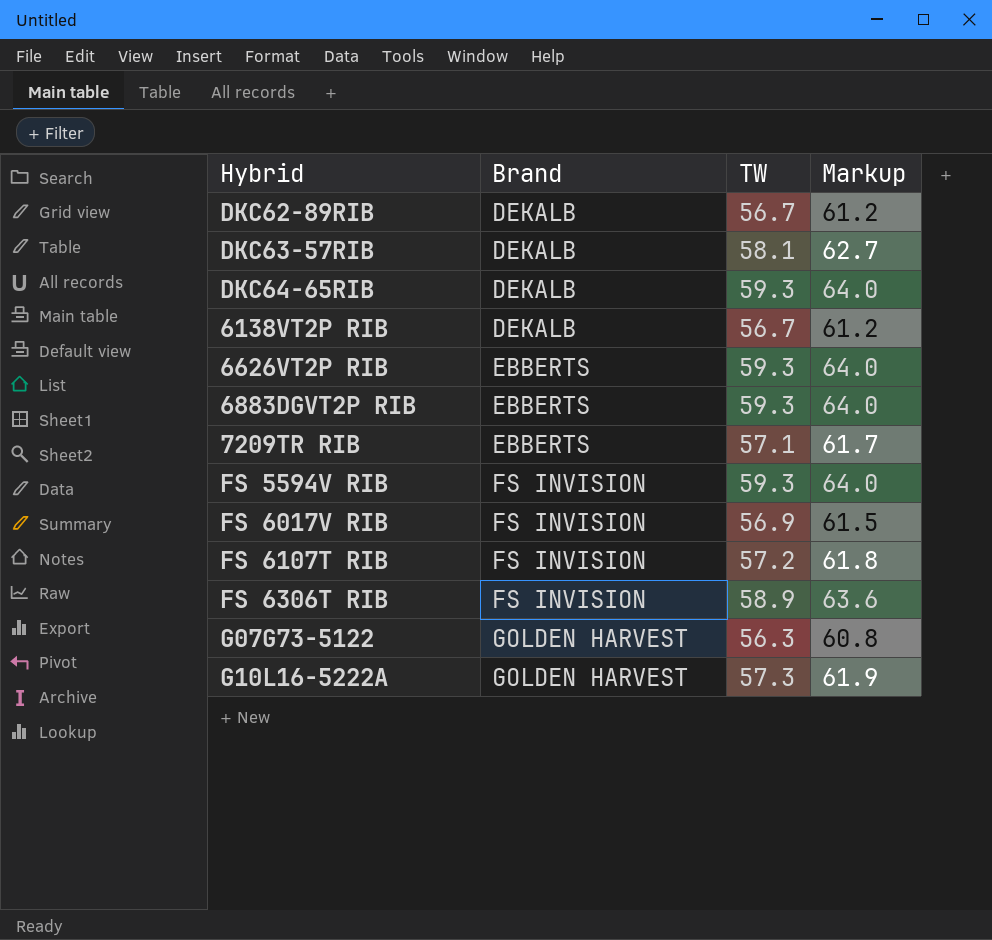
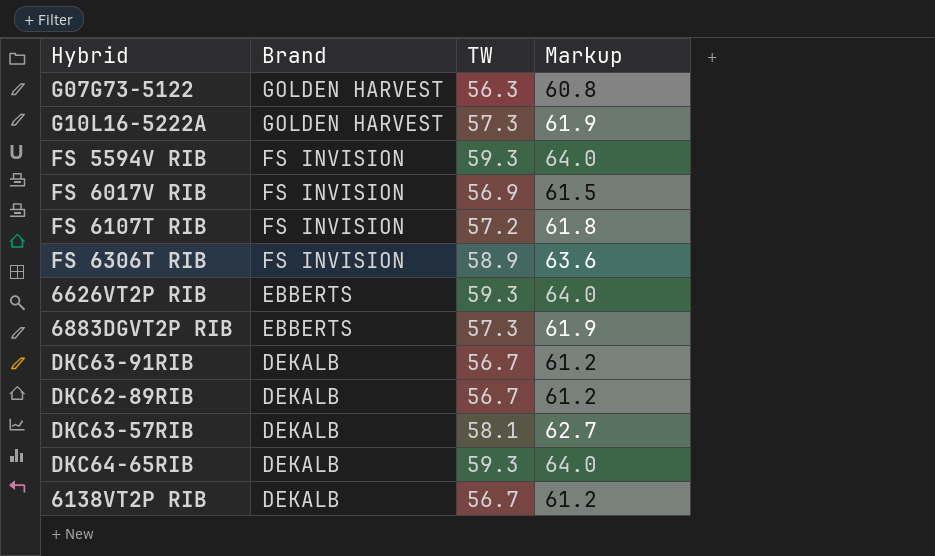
row order: Brand ascending -> Brand descending
row 7209TR RIB: EBBERTS | 57.1 | 61.7 -> none
6883DGVT2P RIB | TW: 59.3 -> 57.3
6883DGVT2P RIB | Markup: 64.0 -> 61.9
row DKC63-91RIB: none -> DEKALB | 56.7 | 61.2

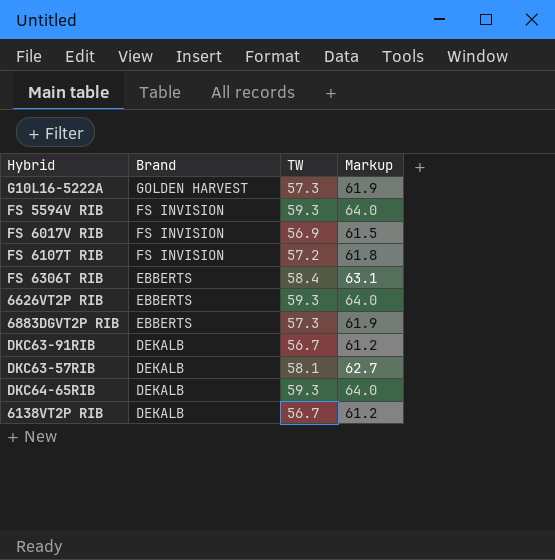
row G07G73-5122: GOLDEN HARVEST | 56.3 | 60.8 -> none
row DKC62-89RIB: DEKALB | 56.7 | 61.2 -> none
FS 6306T RIB | Brand: FS INVISION -> EBBERTS
FS 6306T RIB | TW: 58.9 -> 58.4
FS 6306T RIB | Markup: 63.6 -> 63.1

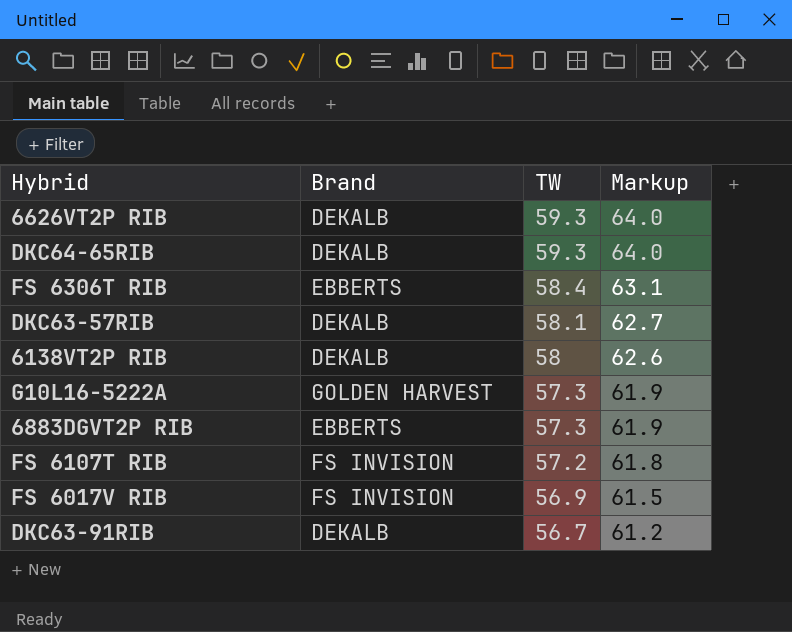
row order: Brand descending -> TW descending
row FS 5594V RIB: FS INVISION | 59.3 | 64.0 -> none
6626VT2P RIB | Brand: EBBERTS -> DEKALB
6138VT2P RIB | TW: 56.7 -> 58
6138VT2P RIB | Markup: 61.2 -> 62.6

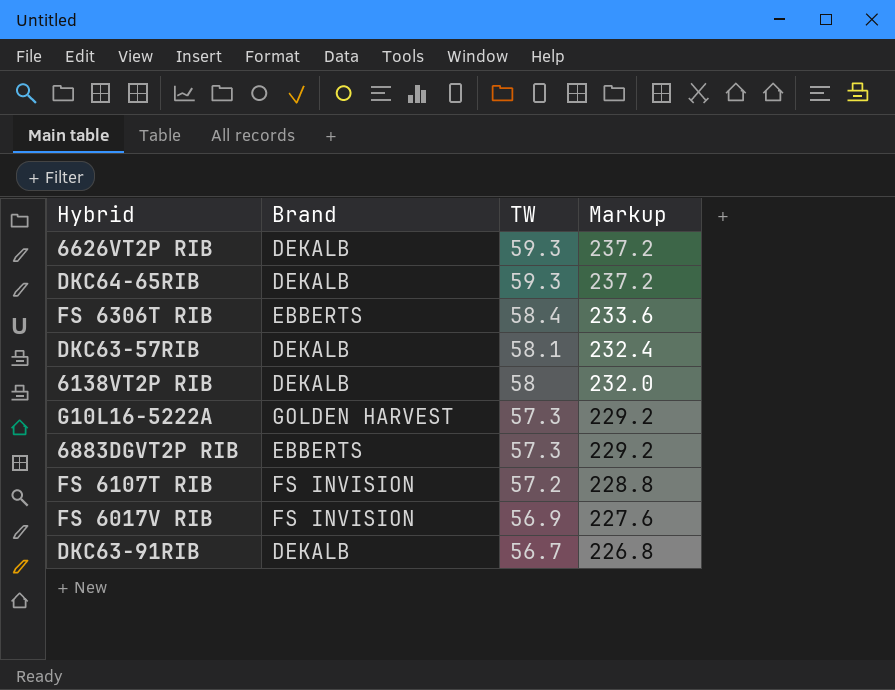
column Markup | formula: [TW] * 1.08 -> [TW] * 4

